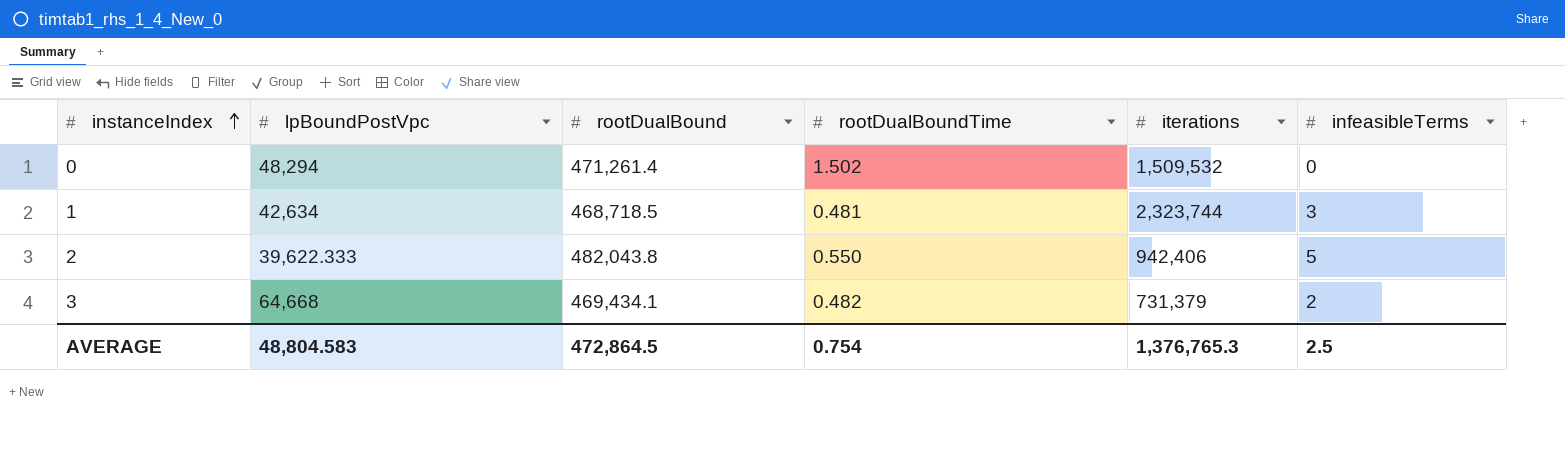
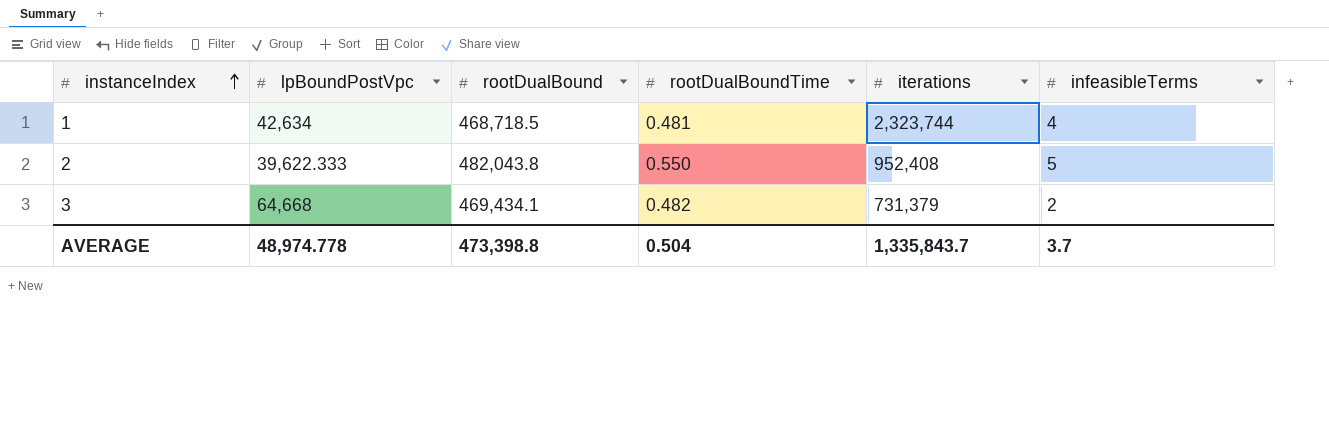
row 0: 48,294 | 471,261.4 | 1.502 | 1,509,532 | 0 -> none
1 | infeasibleTerms: 3 -> 4
2 | iterations: 942,406 -> 952,408
AVERAGE | lpBoundPostVpc: 48,804.583 -> 48,974.778
AVERAGE | rootDualBound: 472,864.5 -> 473,398.8
AVERAGE | rootDualBoundTime: 0.754 -> 0.504
AVERAGE | iterations: 1,376,765.3 -> 1,335,843.7
AVERAGE | infeasibleTerms: 2.5 -> 3.7

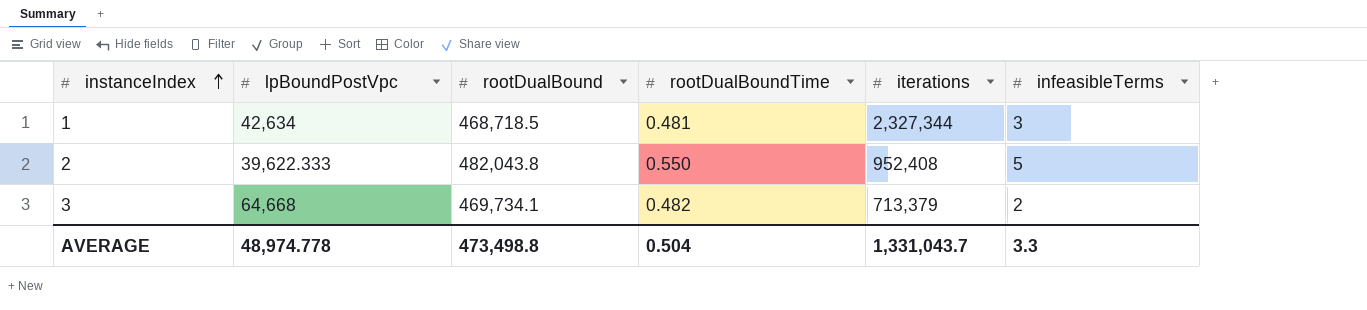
1 | iterations: 2,323,744 -> 2,327,344
1 | infeasibleTerms: 4 -> 3
3 | rootDualBound: 469,434.1 -> 469,734.1
3 | iterations: 731,379 -> 713,379
AVERAGE | rootDualBound: 473,398.8 -> 473,498.8
AVERAGE | iterations: 1,335,843.7 -> 1,331,043.7
AVERAGE | infeasibleTerms: 3.7 -> 3.3

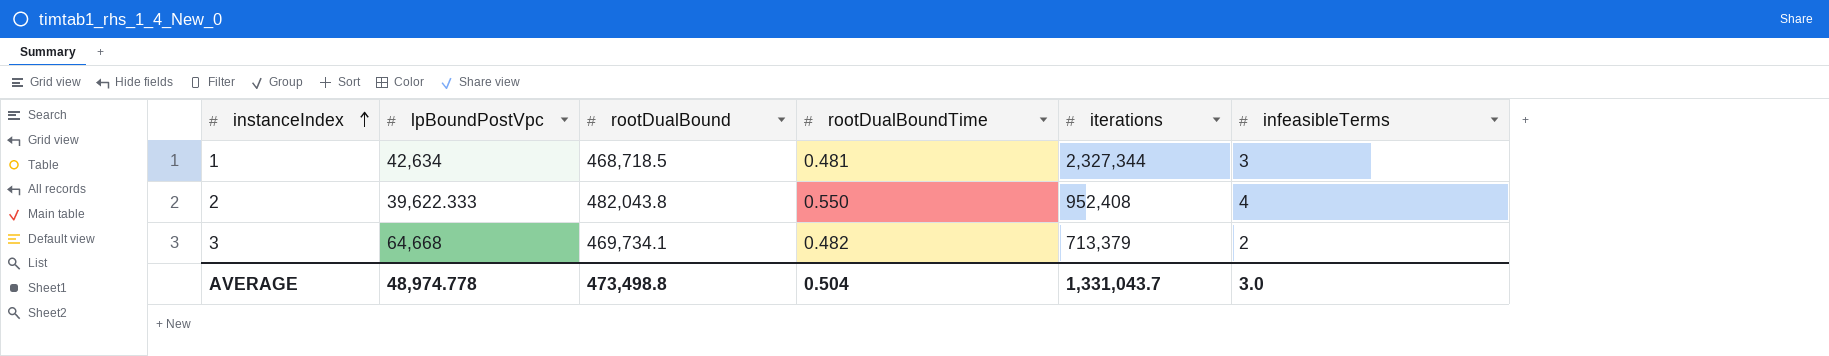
2 | infeasibleTerms: 5 -> 4
AVERAGE | infeasibleTerms: 3.3 -> 3.0

